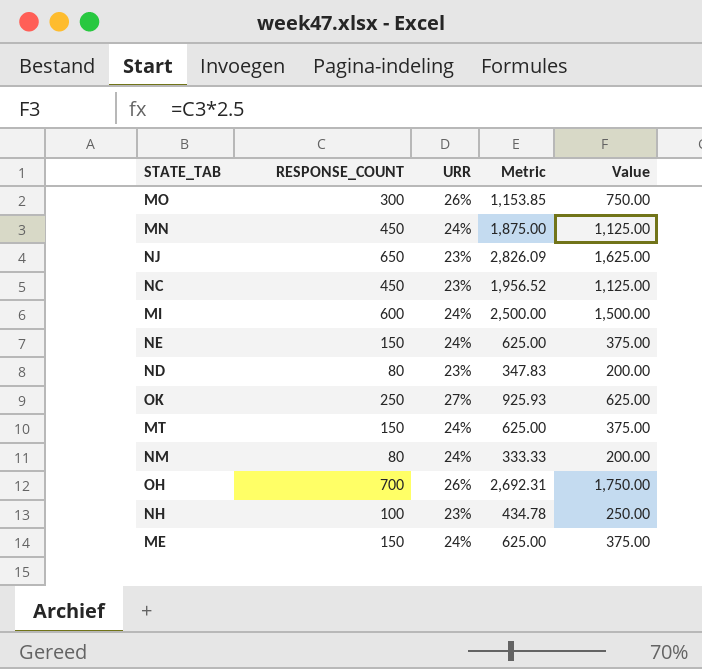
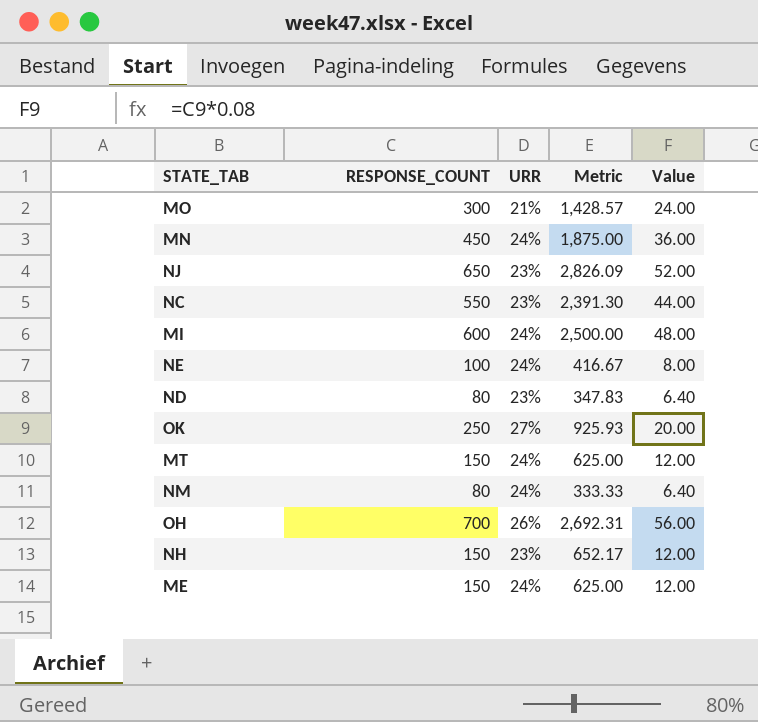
column Value | formula: [RESPONSE_COUNT] * 2.5 -> [RESPONSE_COUNT] * 0.08
MO | URR: 26% -> 21%
MO | Metric: 1,153.85 -> 1,428.57
NC | RESPONSE_COUNT: 450 -> 550
NC | Metric: 1,956.52 -> 2,391.30
NE | RESPONSE_COUNT: 150 -> 100
NE | Metric: 625.00 -> 416.67
NH | RESPONSE_COUNT: 100 -> 150
NH | Metric: 434.78 -> 652.17

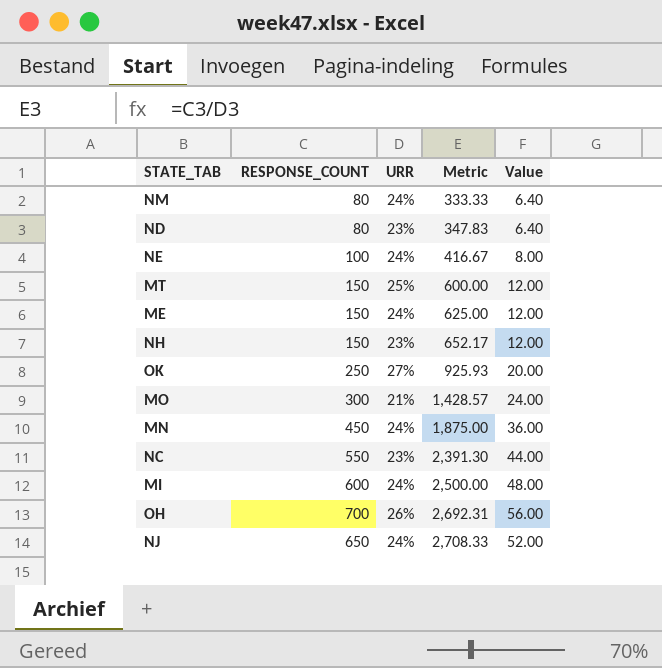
row order: none -> Metric ascending
MT | URR: 24% -> 25%
MT | Metric: 625.00 -> 600.00
NJ | URR: 23% -> 24%
NJ | Metric: 2,826.09 -> 2,708.33

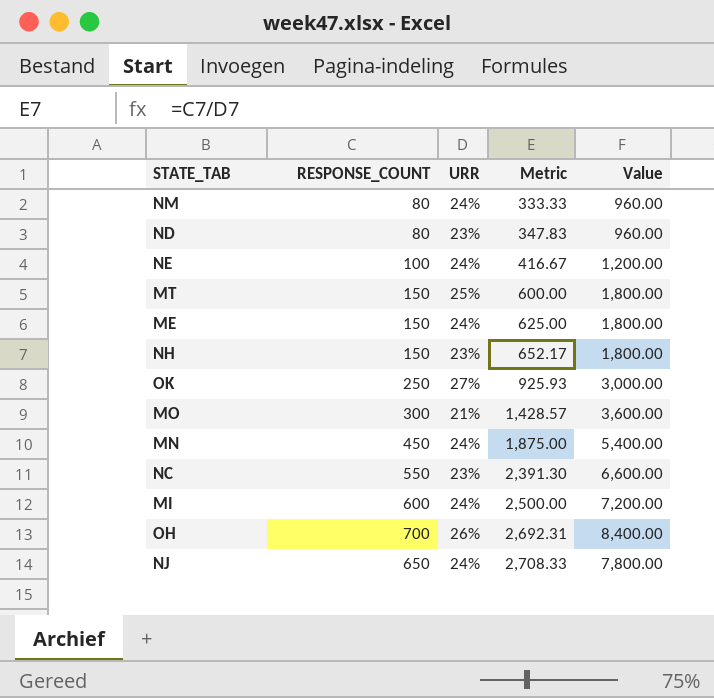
column Value | formula: [RESPONSE_COUNT] * 0.08 -> [RESPONSE_COUNT] * 12

